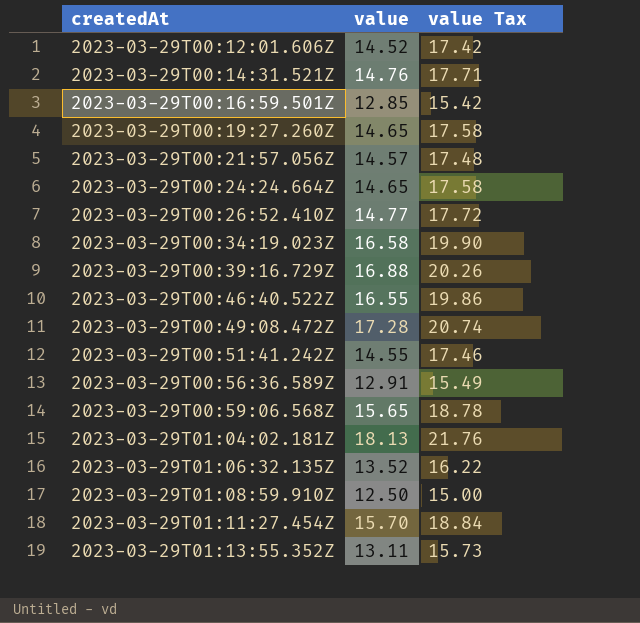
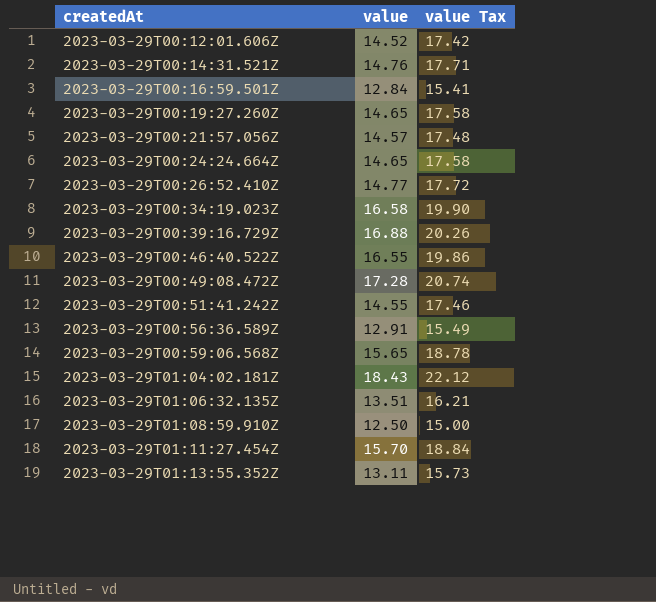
2023-03-29T00:16:59.501Z | value: 12.85 -> 12.84
2023-03-29T00:16:59.501Z | value Tax: 15.42 -> 15.41
2023-03-29T01:04:02.181Z | value: 18.13 -> 18.43
2023-03-29T01:04:02.181Z | value Tax: 21.76 -> 22.12
2023-03-29T01:06:32.135Z | value: 13.52 -> 13.51
2023-03-29T01:06:32.135Z | value Tax: 16.22 -> 16.21

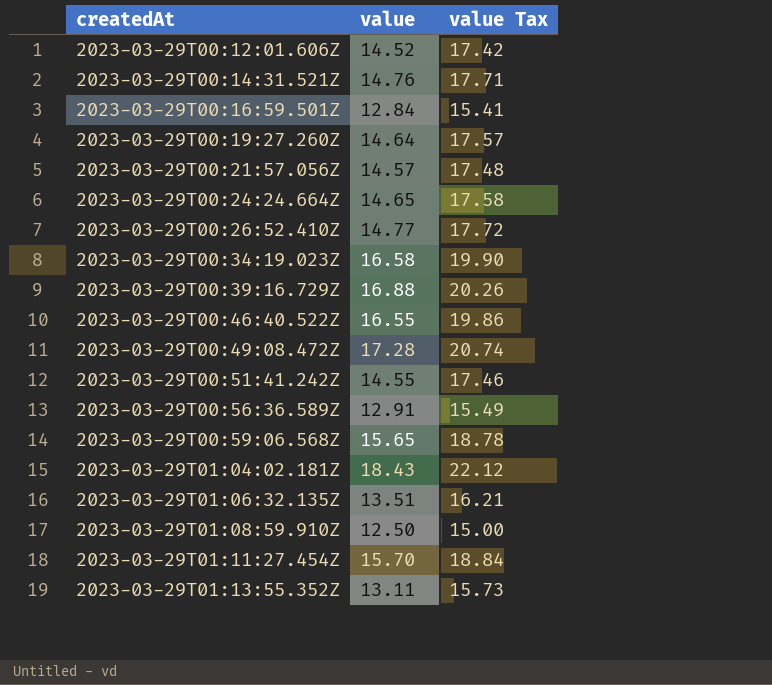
2023-03-29T00:19:27.260Z | value: 14.65 -> 14.64
2023-03-29T00:19:27.260Z | value Tax: 17.58 -> 17.57

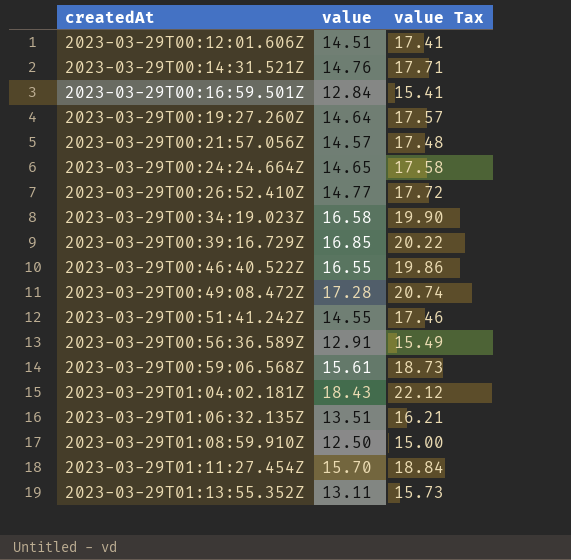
2023-03-29T00:12:01.606Z | value: 14.52 -> 14.51
2023-03-29T00:12:01.606Z | value Tax: 17.42 -> 17.41
2023-03-29T00:39:16.729Z | value: 16.88 -> 16.85
2023-03-29T00:39:16.729Z | value Tax: 20.26 -> 20.22
2023-03-29T00:59:06.568Z | value: 15.65 -> 15.61
2023-03-29T00:59:06.568Z | value Tax: 18.78 -> 18.73

